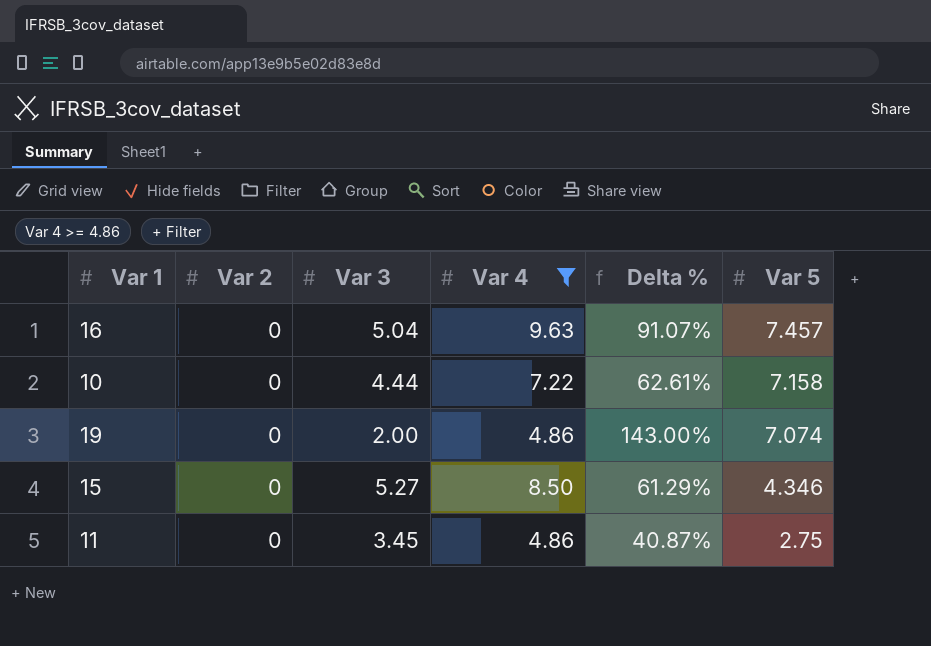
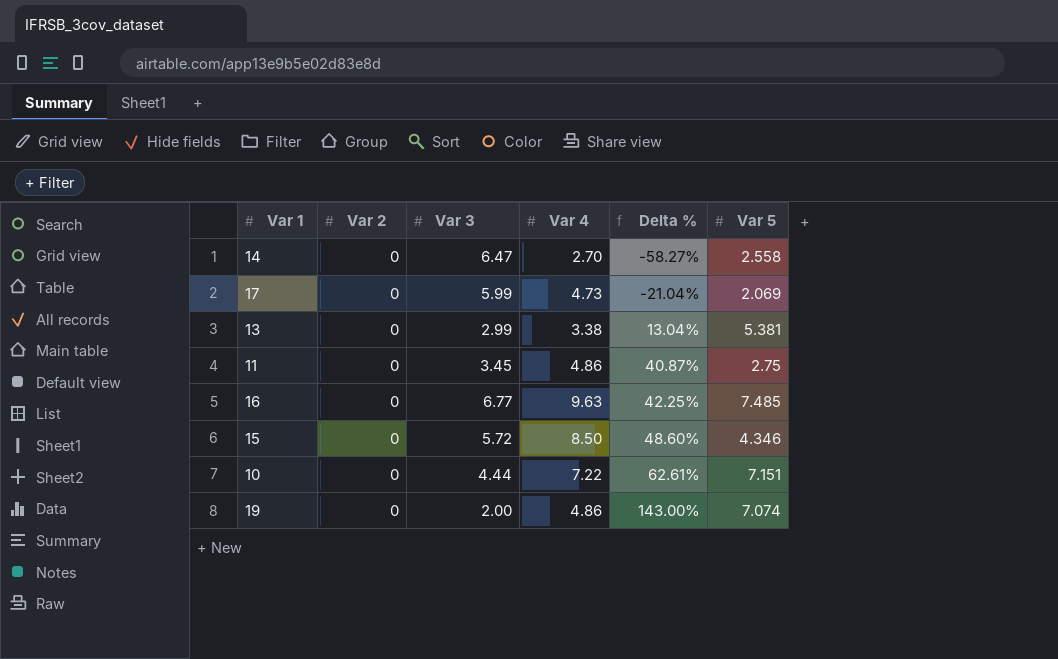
filter: Var 4 >= 4.86 -> none
row order: Var 5 descending -> Delta % ascending
16 | Var 3: 5.04 -> 6.77
16 | Delta %: 91.07% -> 42.25%
16 | Var 5: 7.457 -> 7.485
15 | Var 3: 5.27 -> 5.72
15 | Delta %: 61.29% -> 48.60%
10 | Var 5: 7.158 -> 7.151

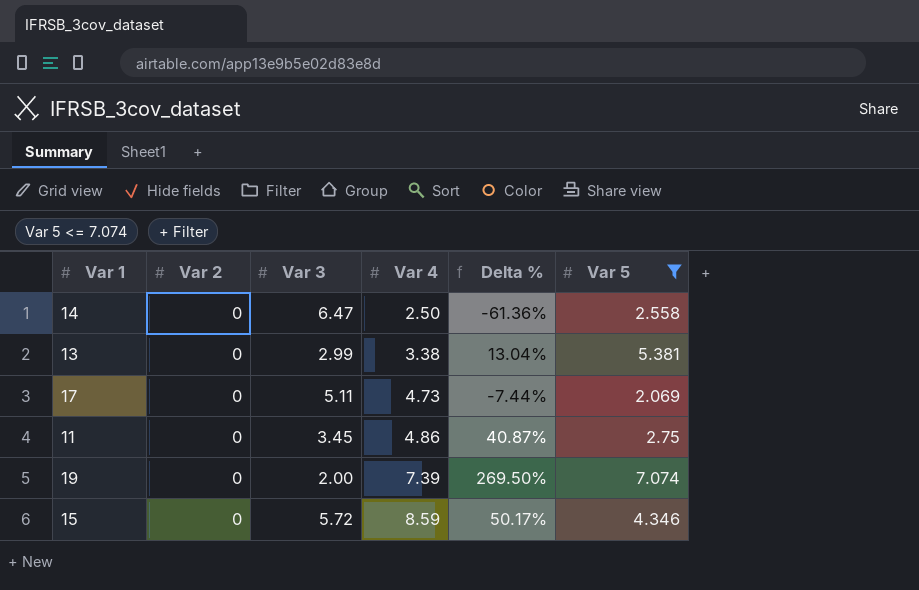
filter: none -> Var 5 <= 7.074
row order: Delta % ascending -> Var 4 ascending
14 | Var 4: 2.70 -> 2.50
14 | Delta %: -58.27% -> -61.36%
17 | Var 3: 5.99 -> 5.11
17 | Delta %: -21.04% -> -7.44%
19 | Var 4: 4.86 -> 7.39
19 | Delta %: 143.00% -> 269.50%
15 | Var 4: 8.50 -> 8.59
15 | Delta %: 48.60% -> 50.17%

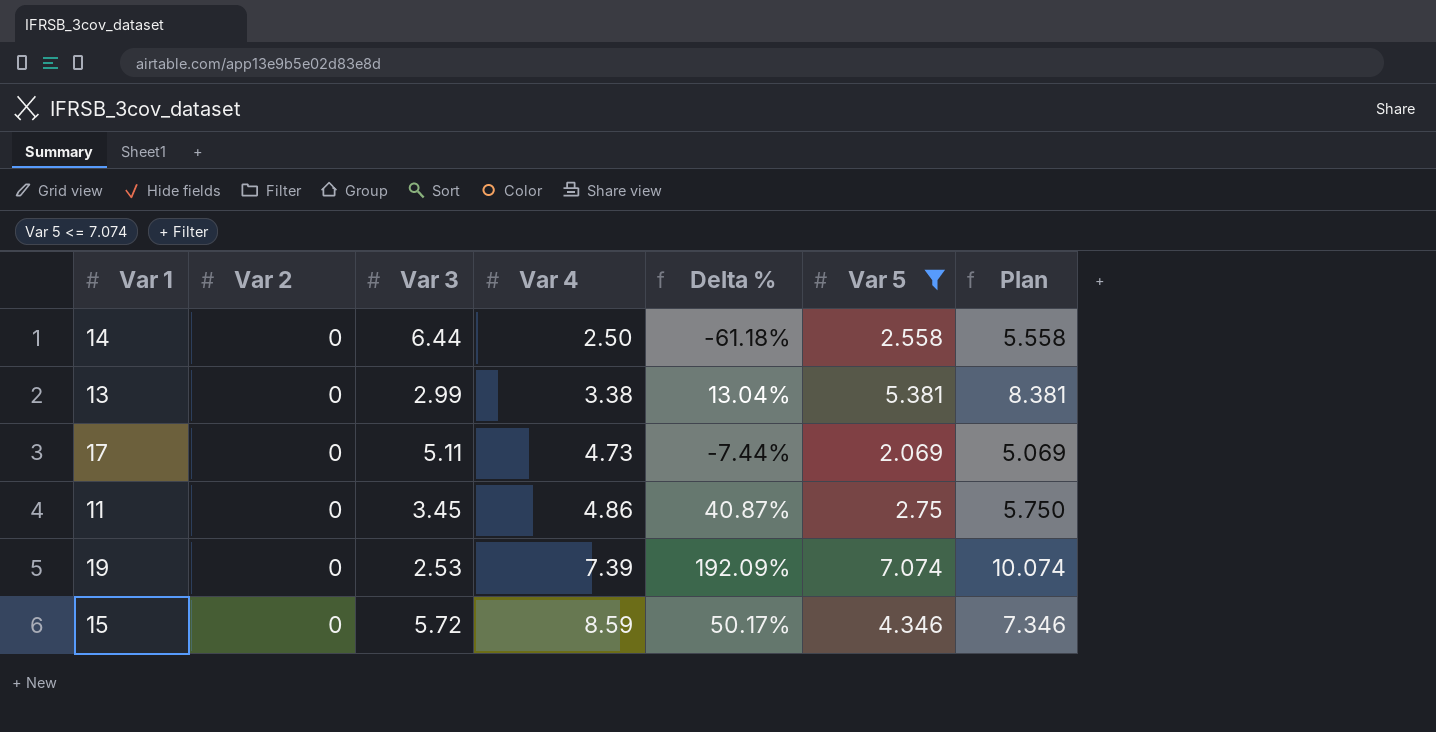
column Plan | formula: none -> [Var 5] + 3
14 | Var 3: 6.47 -> 6.44
14 | Delta %: -61.36% -> -61.18%
19 | Var 3: 2.00 -> 2.53
19 | Delta %: 269.50% -> 192.09%

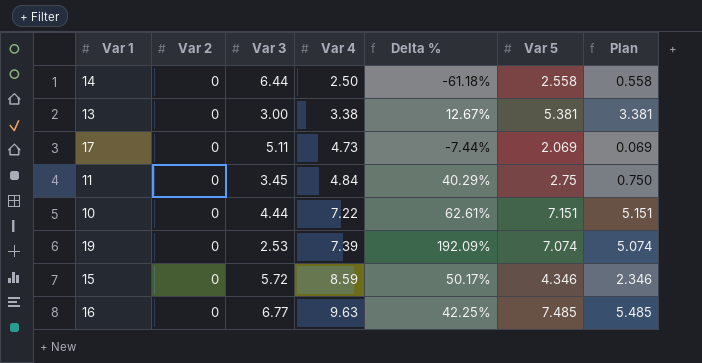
filter: Var 5 <= 7.074 -> none
column Plan | formula: [Var 5] + 3 -> [Var 5] - 2
13 | Var 3: 2.99 -> 3.00
13 | Delta %: 13.04% -> 12.67%
11 | Var 4: 4.86 -> 4.84
11 | Delta %: 40.87% -> 40.29%

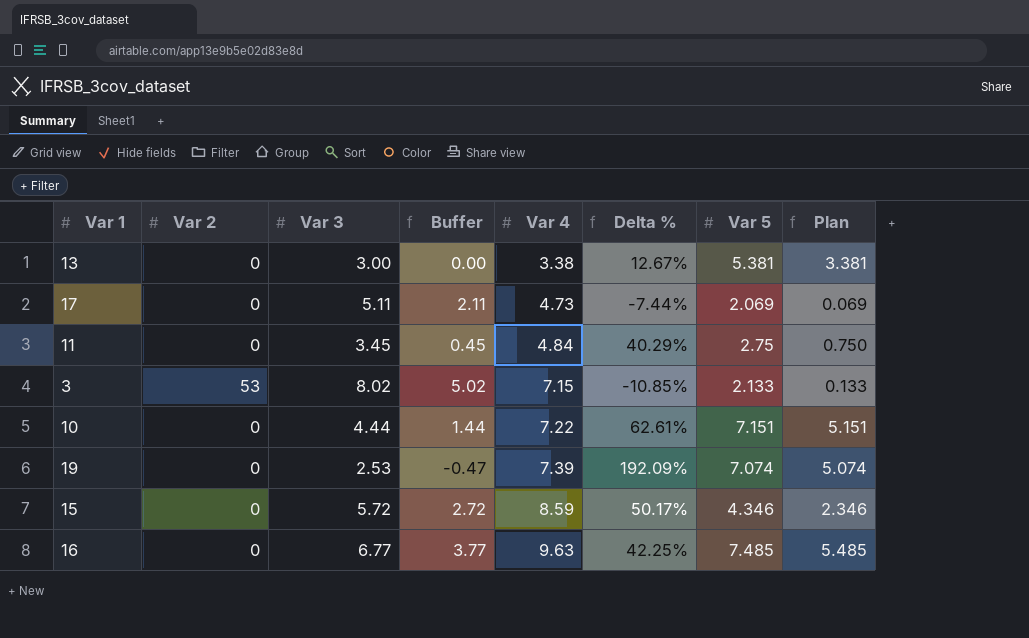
column Buffer | formula: none -> [Var 3] - 3
row 14: 0 | 6.44 | 2.50 | -61.18% | 2.558 | 0.558 -> none
row 3: none -> 53 | 8.02 | 5.02 | 7.15 | -10.85% | 2.133 | 0.133

